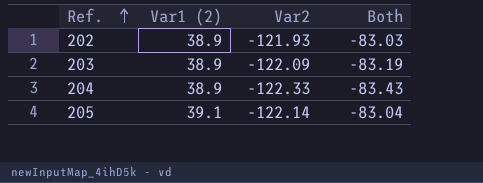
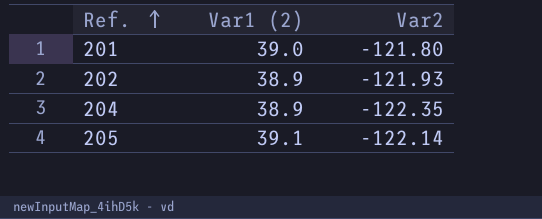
column Both | formula: [Var1 (2)] + [Var2] -> none
row 203: 38.9 | -122.09 | -83.19 -> none
row 201: none -> 39.0 | -121.80
204 | Var2: -122.33 -> -122.35

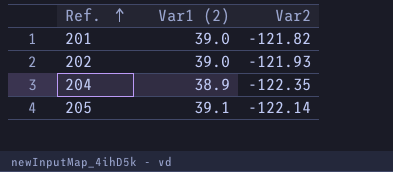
201 | Var2: -121.80 -> -121.82
202 | Var1 (2): 38.9 -> 39.0

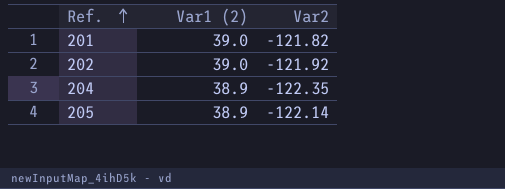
202 | Var2: -121.93 -> -121.92
205 | Var1 (2): 39.1 -> 38.9

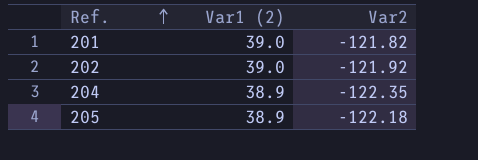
205 | Var2: -122.14 -> -122.18

